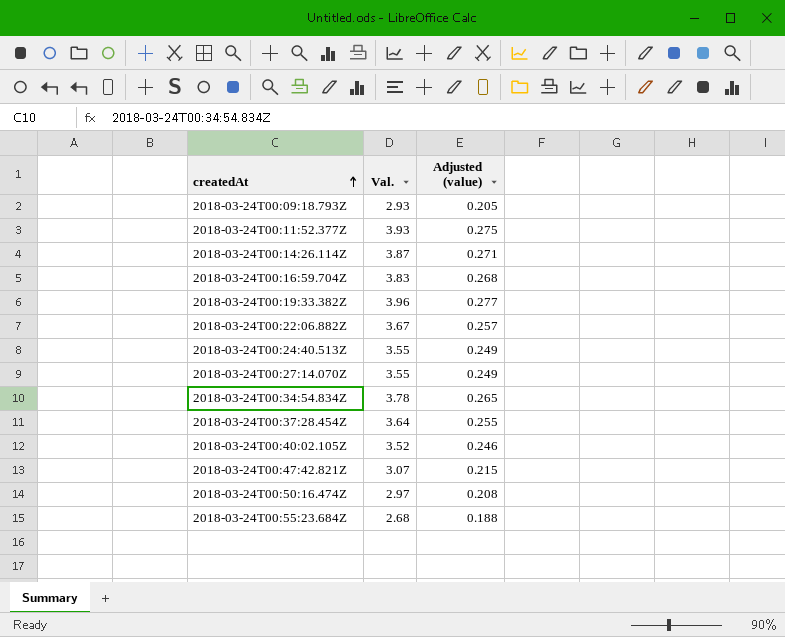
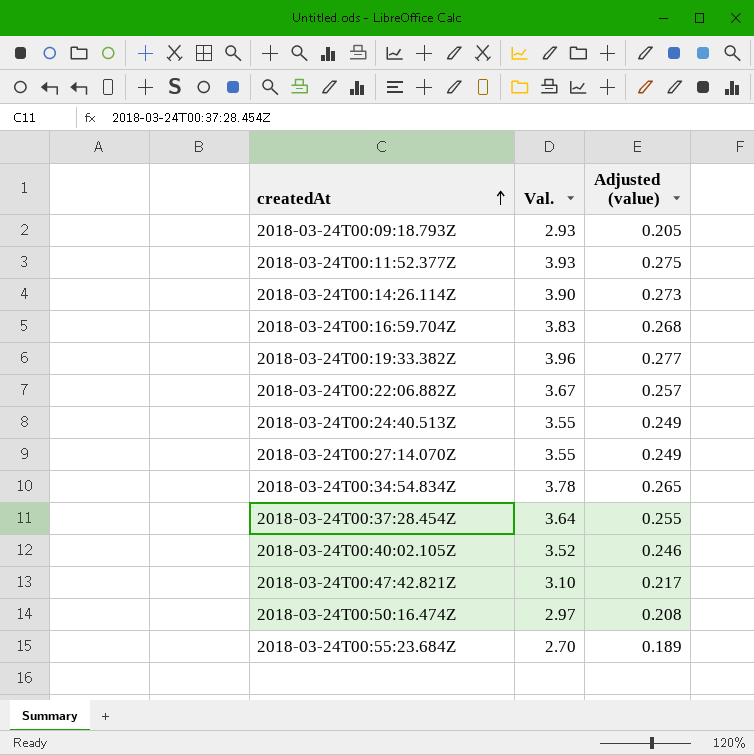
2018-03-24T00:14:26.114Z | Val.: 3.87 -> 3.90
2018-03-24T00:14:26.114Z | Adjusted (value): 0.271 -> 0.273
2018-03-24T00:47:42.821Z | Val.: 3.07 -> 3.10
2018-03-24T00:47:42.821Z | Adjusted (value): 0.215 -> 0.217
2018-03-24T00:55:23.684Z | Val.: 2.68 -> 2.70
2018-03-24T00:55:23.684Z | Adjusted (value): 0.188 -> 0.189

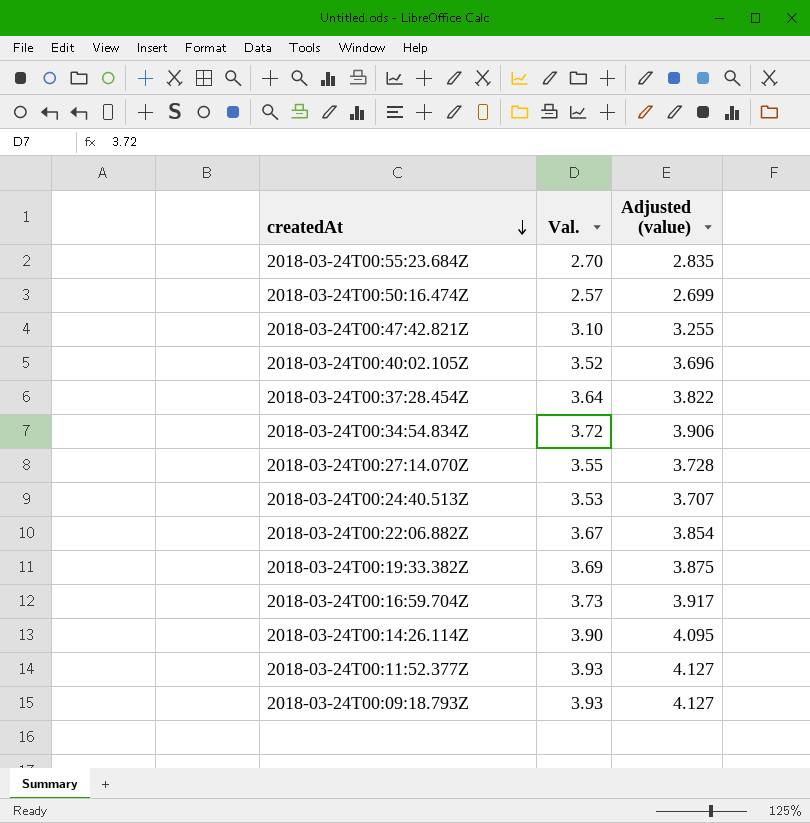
row order: createdAt ascending -> createdAt descending
column Adjusted (value) | formula: [Val.] * 0.07 -> [Val.] * 1.05
2018-03-24T00:50:16.474Z | Val.: 2.97 -> 2.57
2018-03-24T00:34:54.834Z | Val.: 3.78 -> 3.72
2018-03-24T00:24:40.513Z | Val.: 3.55 -> 3.53
2018-03-24T00:19:33.382Z | Val.: 3.96 -> 3.69
2018-03-24T00:16:59.704Z | Val.: 3.83 -> 3.73
2018-03-24T00:09:18.793Z | Val.: 2.93 -> 3.93

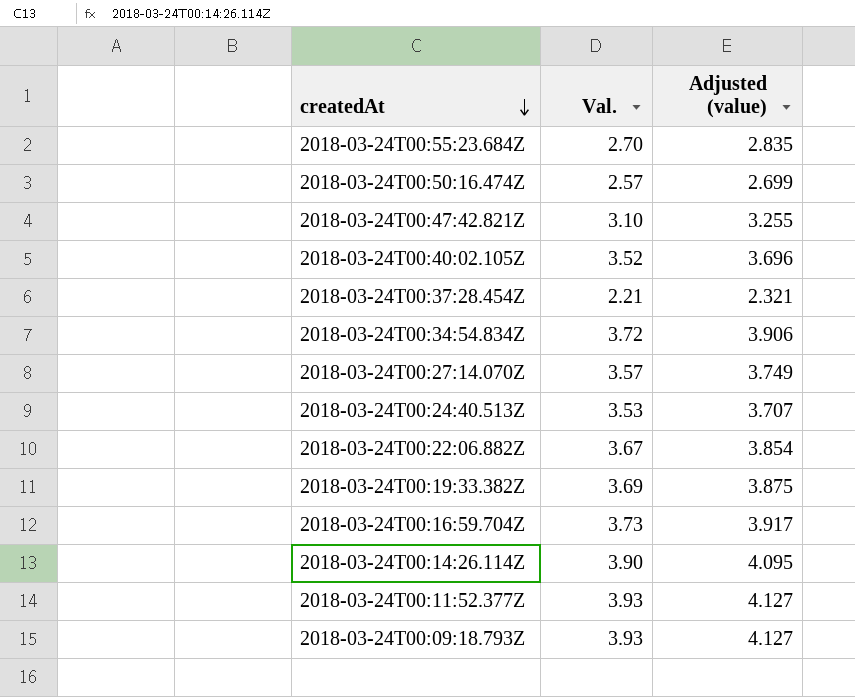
2018-03-24T00:37:28.454Z | Val.: 3.64 -> 2.21
2018-03-24T00:37:28.454Z | Adjusted (value): 3.822 -> 2.321
2018-03-24T00:27:14.070Z | Val.: 3.55 -> 3.57
2018-03-24T00:27:14.070Z | Adjusted (value): 3.728 -> 3.749

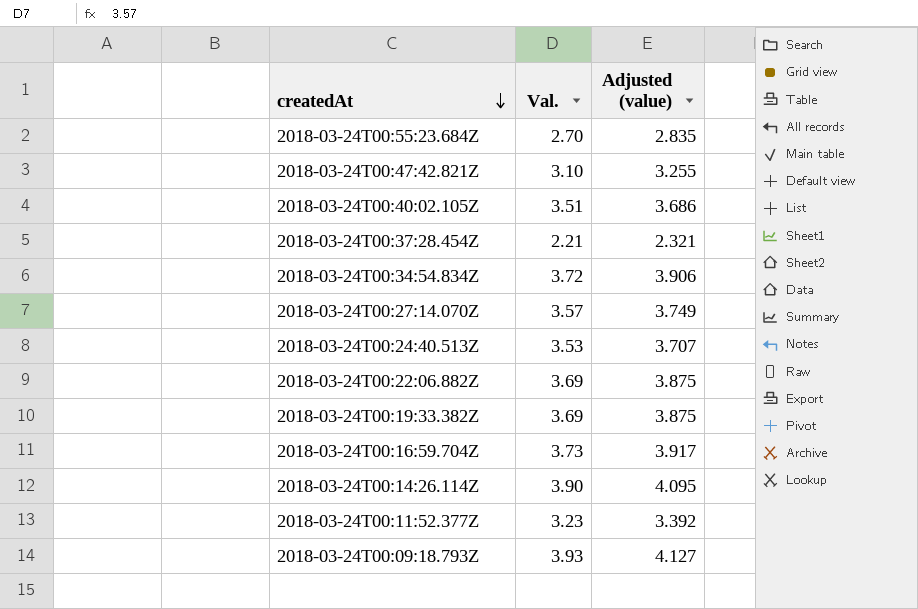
row 2018-03-24T00:50:16.474Z: 2.57 | 2.699 -> none
2018-03-24T00:40:02.105Z | Val.: 3.52 -> 3.51
2018-03-24T00:40:02.105Z | Adjusted (value): 3.696 -> 3.686
2018-03-24T00:22:06.882Z | Val.: 3.67 -> 3.69
2018-03-24T00:22:06.882Z | Adjusted (value): 3.854 -> 3.875
2018-03-24T00:11:52.377Z | Val.: 3.93 -> 3.23
2018-03-24T00:11:52.377Z | Adjusted (value): 4.127 -> 3.392

